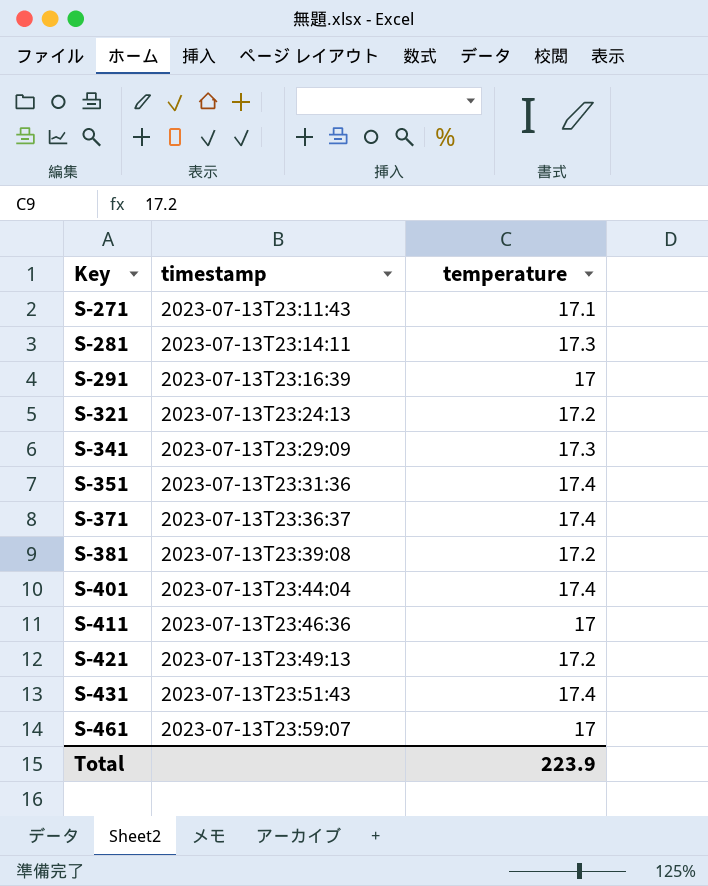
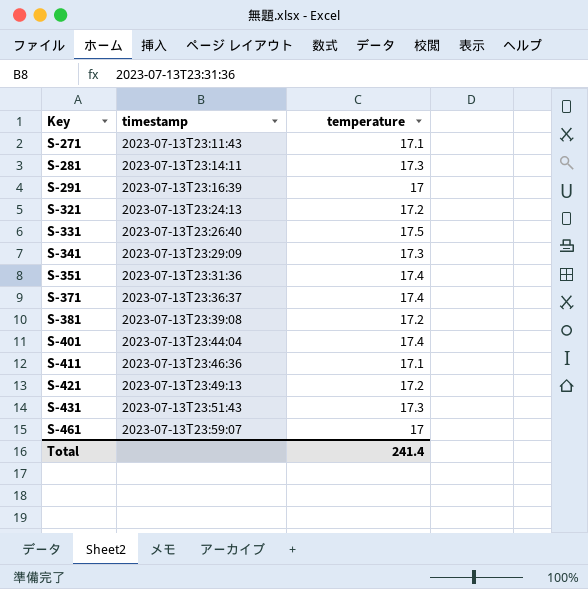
row S-331: none -> 2023-07-13T23:26:40 | 17.5
S-411 | temperature: 17 -> 17.1
S-431 | temperature: 17.4 -> 17.3
Total | temperature: 223.9 -> 241.4

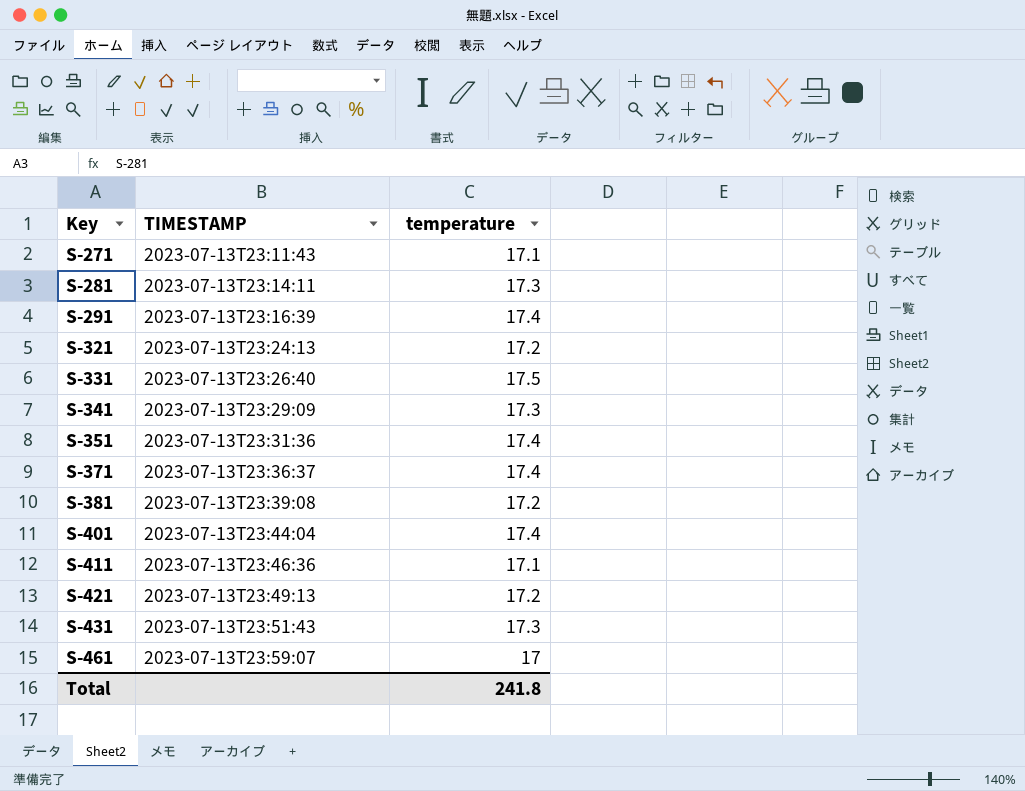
column name: timestamp -> TIMESTAMP
S-291 | temperature: 17 -> 17.4
Total | temperature: 241.4 -> 241.8

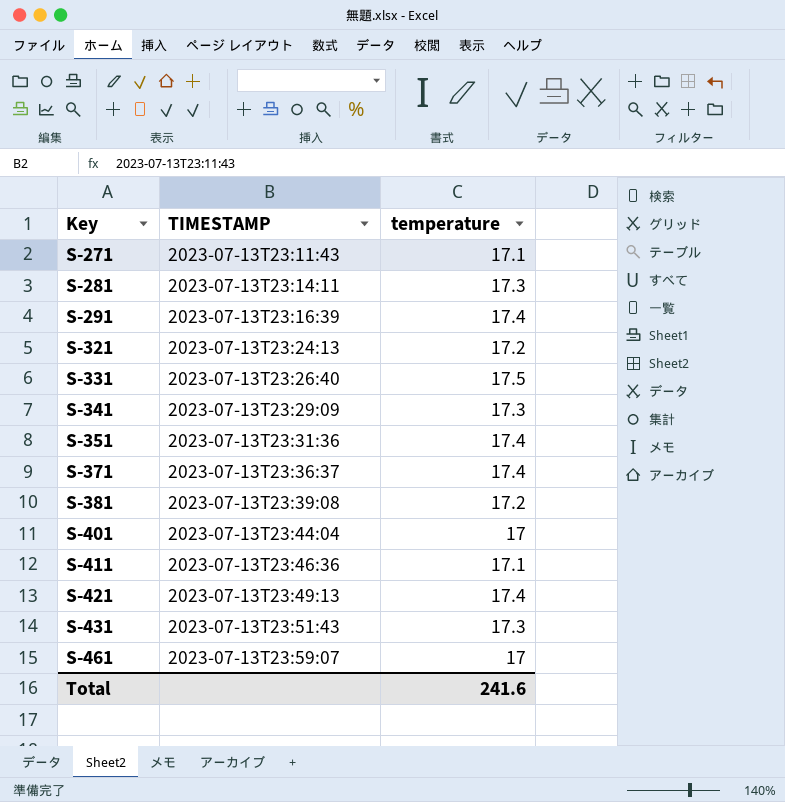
S-401 | temperature: 17.4 -> 17
S-421 | temperature: 17.2 -> 17.4
Total | temperature: 241.8 -> 241.6

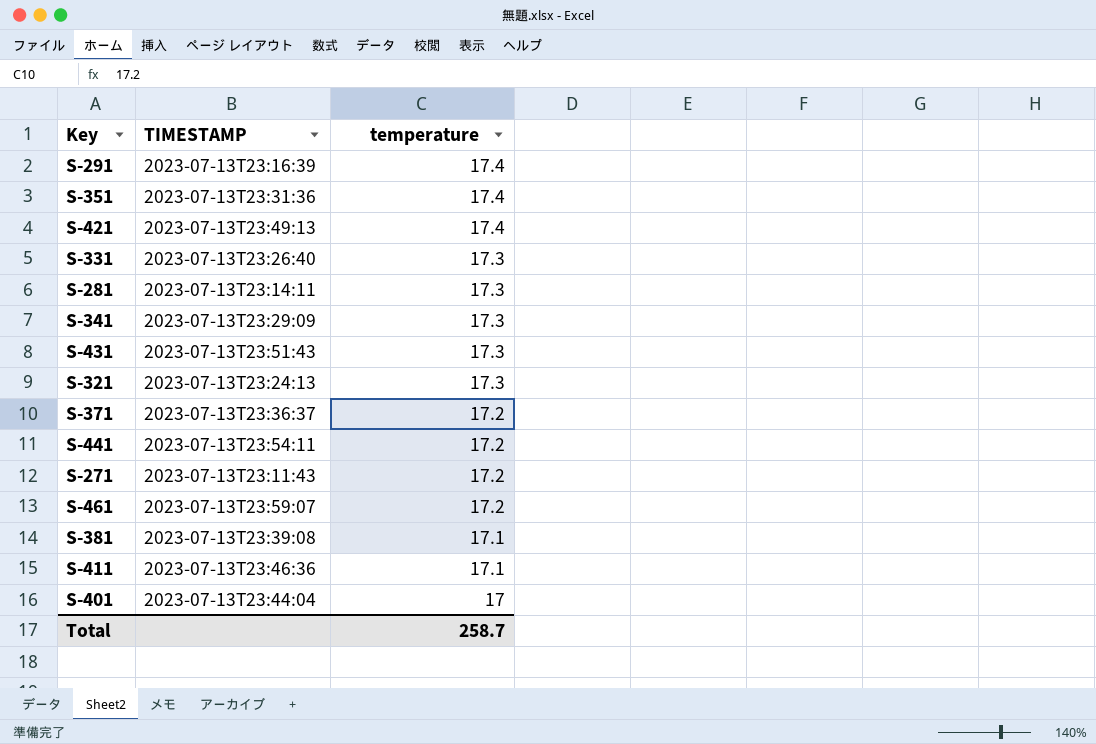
row order: Key ascending -> temperature descending
S-331 | temperature: 17.5 -> 17.3
S-321 | temperature: 17.2 -> 17.3
S-371 | temperature: 17.4 -> 17.2
row S-441: none -> 2023-07-13T23:54:11 | 17.2
S-271 | temperature: 17.1 -> 17.2
S-461 | temperature: 17 -> 17.2
S-381 | temperature: 17.2 -> 17.1
Total | temperature: 241.6 -> 258.7

